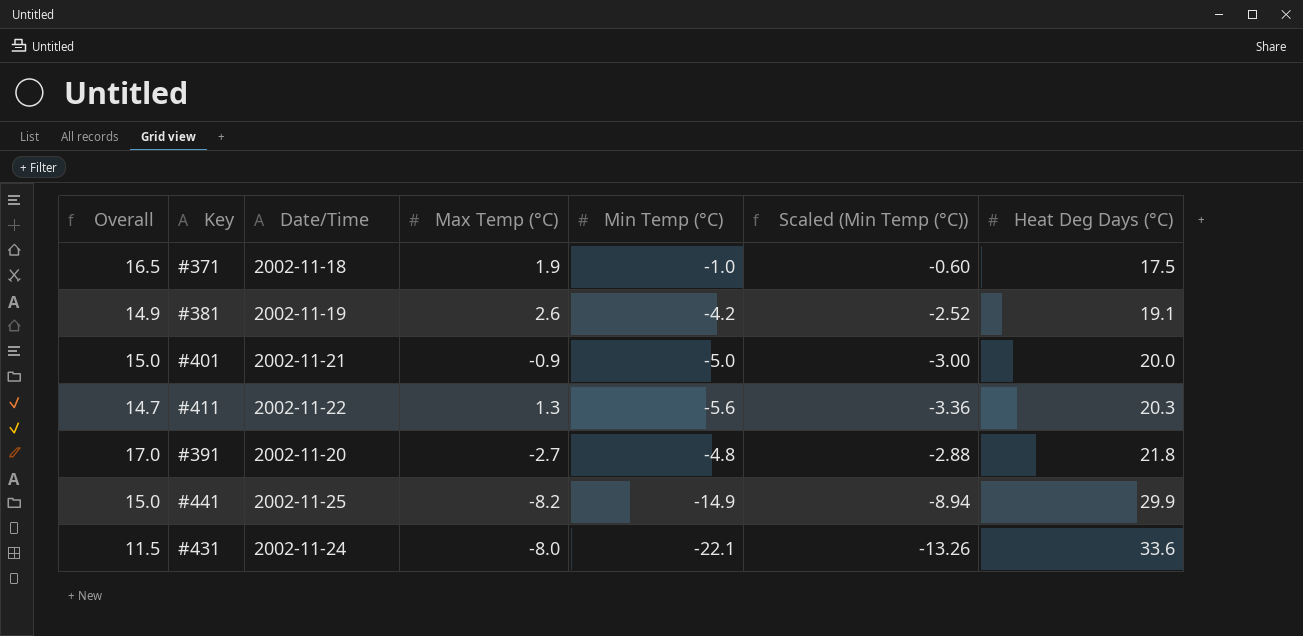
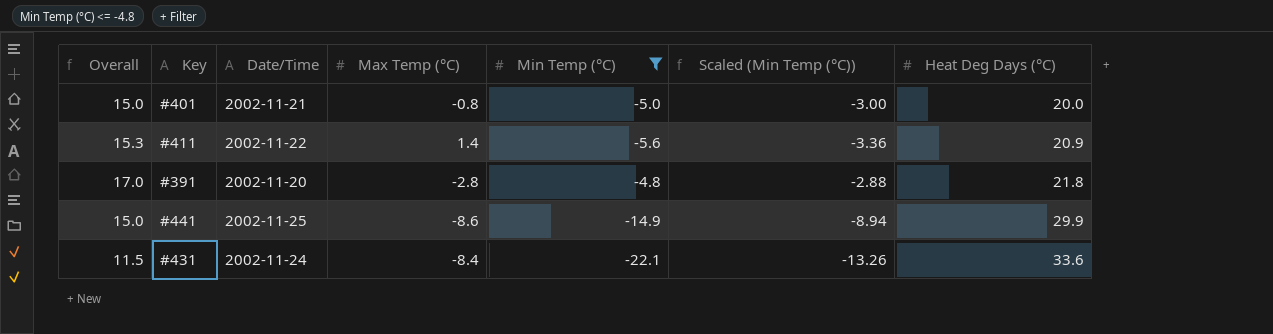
filter: none -> Min Temp (°C) <= -4.8
#401 | Max Temp (°C): -0.9 -> -0.8
#411 | Overall: 14.7 -> 15.3
#411 | Max Temp (°C): 1.3 -> 1.4
#411 | Heat Deg Days (°C): 20.3 -> 20.9
#391 | Max Temp (°C): -2.7 -> -2.8
#441 | Max Temp (°C): -8.2 -> -8.6
#431 | Max Temp (°C): -8.0 -> -8.4

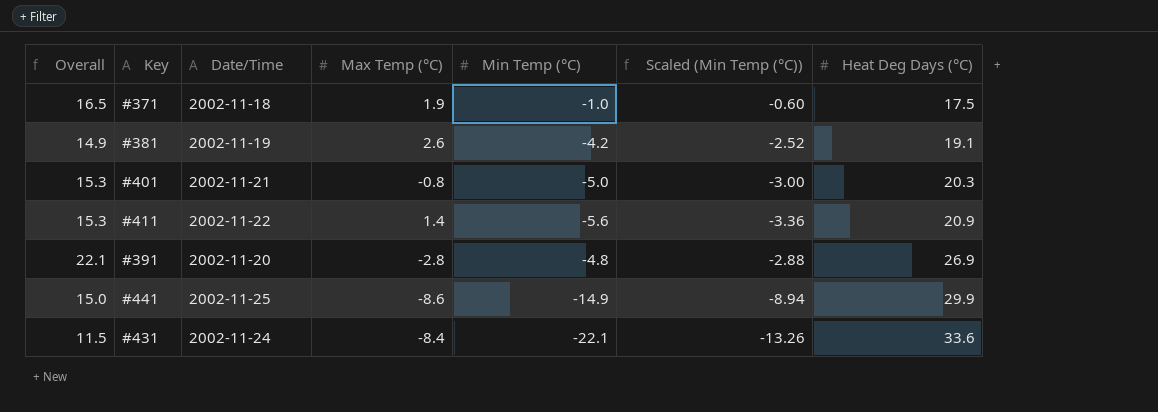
filter: Min Temp (°C) <= -4.8 -> none
#401 | Overall: 15.0 -> 15.3
#401 | Heat Deg Days (°C): 20.0 -> 20.3
#391 | Overall: 17.0 -> 22.1
#391 | Heat Deg Days (°C): 21.8 -> 26.9

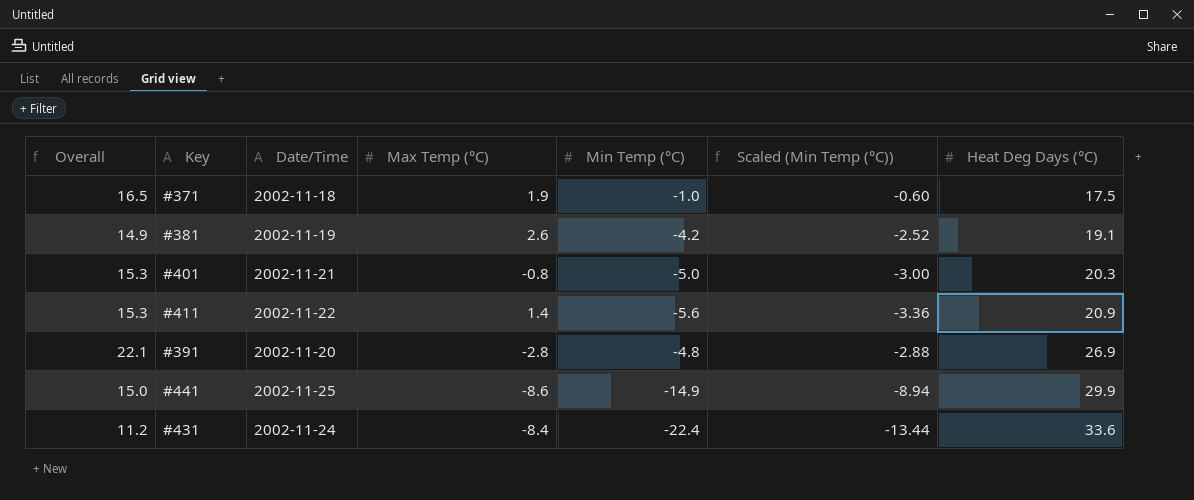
#431 | Overall: 11.5 -> 11.2
#431 | Min Temp (°C): -22.1 -> -22.4
#431 | Scaled (Min Temp (°C)): -13.26 -> -13.44

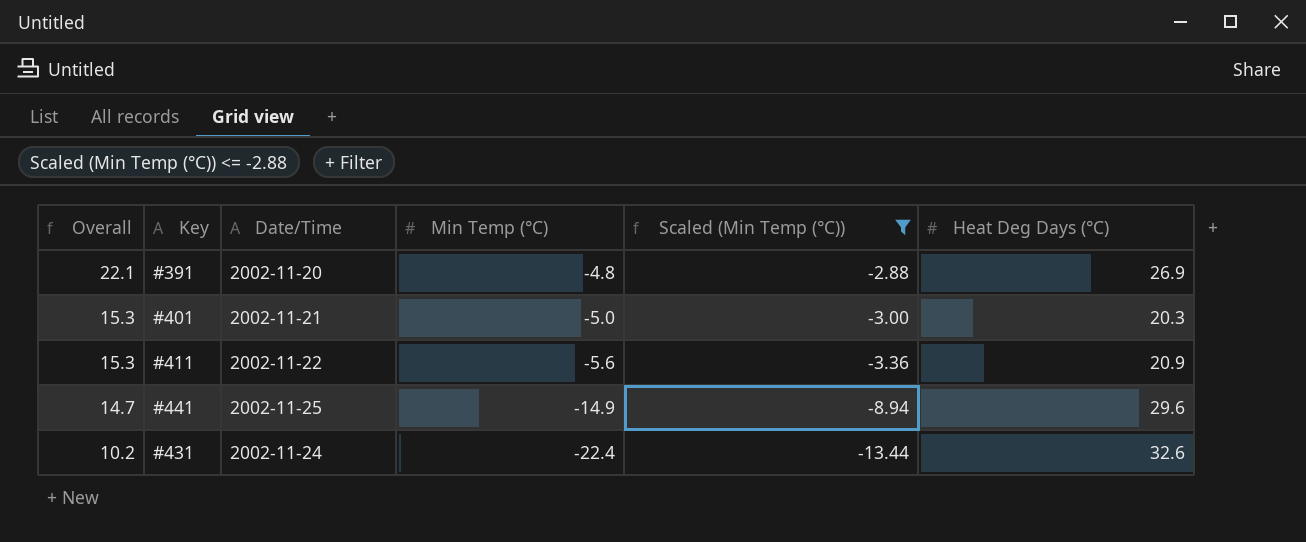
filter: none -> Scaled (Min Temp (°C)) <= -2.88
row order: Heat Deg Days (°C) ascending -> Overall descending
column Max Temp (°C) | position: 4 -> none
#441 | Overall: 15.0 -> 14.7
#441 | Heat Deg Days (°C): 29.9 -> 29.6
#431 | Overall: 11.2 -> 10.2
#431 | Heat Deg Days (°C): 33.6 -> 32.6

